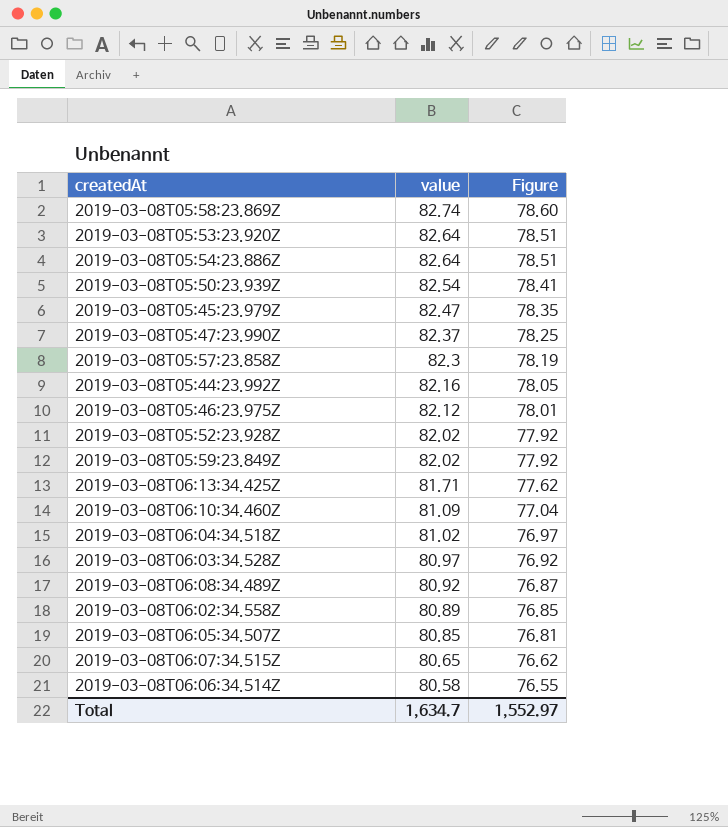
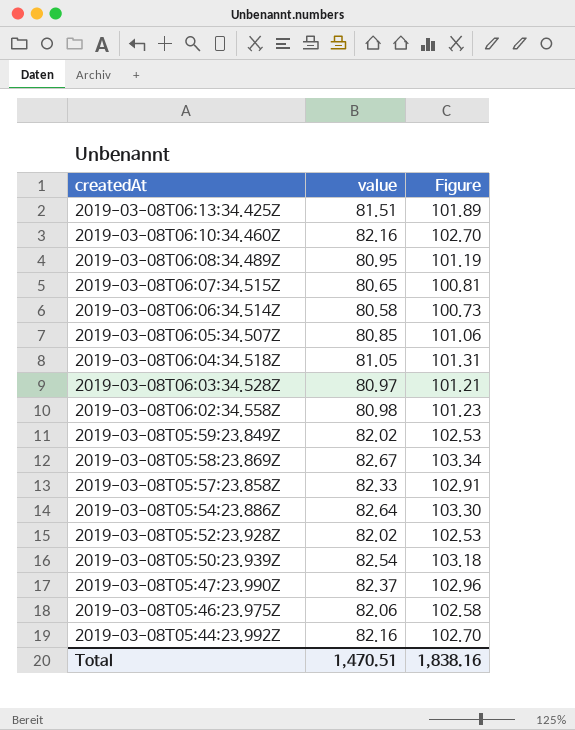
row order: value descending -> createdAt descending
column Figure | formula: [value] * 0.95 -> [value] * 1.25
row 2019-03-08T05:53:23.920Z: 82.64 | 78.51 -> none
row 2019-03-08T05:45:23.979Z: 82.47 | 78.35 -> none
2019-03-08T06:13:34.425Z | value: 81.71 -> 81.51
2019-03-08T06:10:34.460Z | value: 81.09 -> 82.16
2019-03-08T06:08:34.489Z | value: 80.92 -> 80.95
2019-03-08T06:04:34.518Z | value: 81.02 -> 81.05
2019-03-08T06:02:34.558Z | value: 80.89 -> 80.98
2019-03-08T05:58:23.869Z | value: 82.74 -> 82.67
2019-03-08T05:57:23.858Z | value: 82.3 -> 82.33
2019-03-08T05:46:23.975Z | value: 82.12 -> 82.06
Total | value: 1,634.7 -> 1,470.51
Total | Figure: 1,552.97 -> 1,838.16

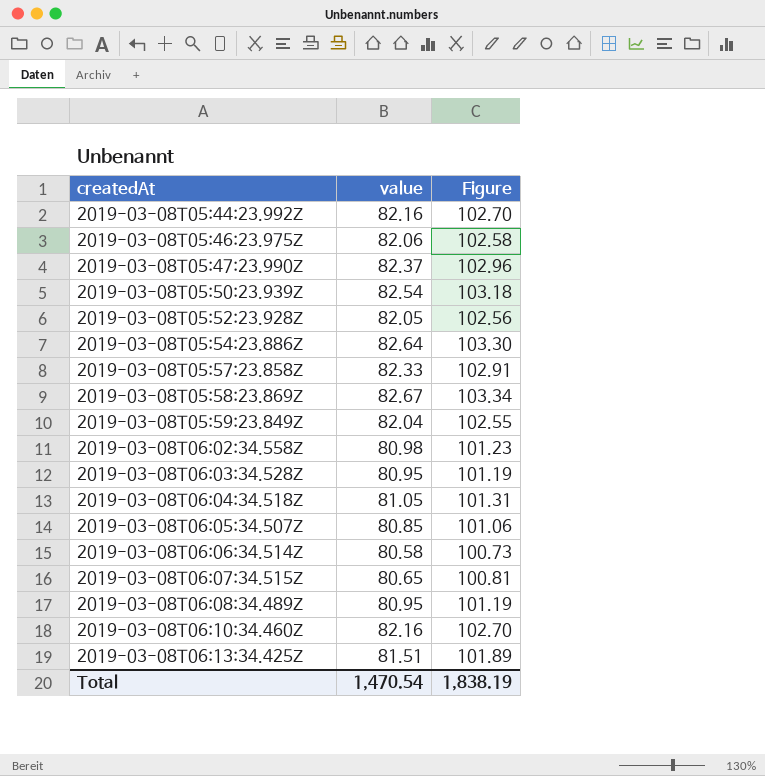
row order: createdAt descending -> createdAt ascending
2019-03-08T05:52:23.928Z | value: 82.02 -> 82.05
2019-03-08T05:52:23.928Z | Figure: 102.53 -> 102.56
2019-03-08T05:59:23.849Z | value: 82.02 -> 82.04
2019-03-08T05:59:23.849Z | Figure: 102.53 -> 102.55
2019-03-08T06:03:34.528Z | value: 80.97 -> 80.95
2019-03-08T06:03:34.528Z | Figure: 101.21 -> 101.19
Total | value: 1,470.51 -> 1,470.54
Total | Figure: 1,838.16 -> 1,838.19

